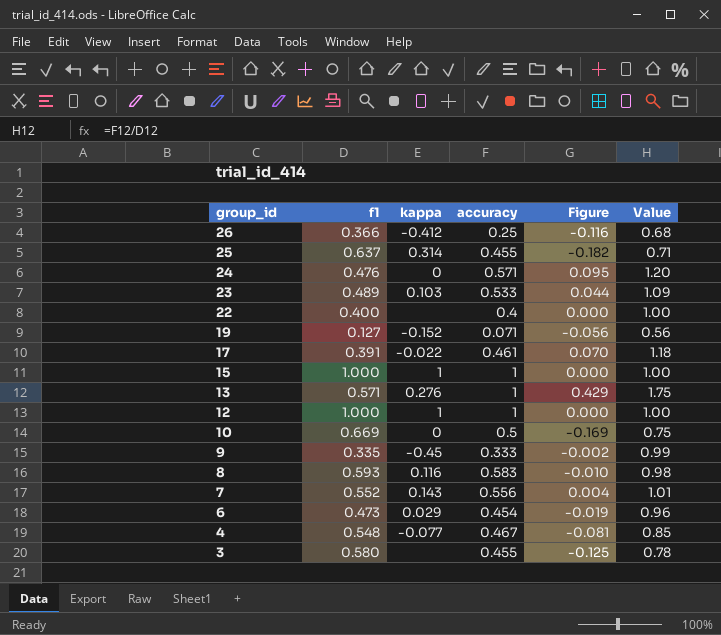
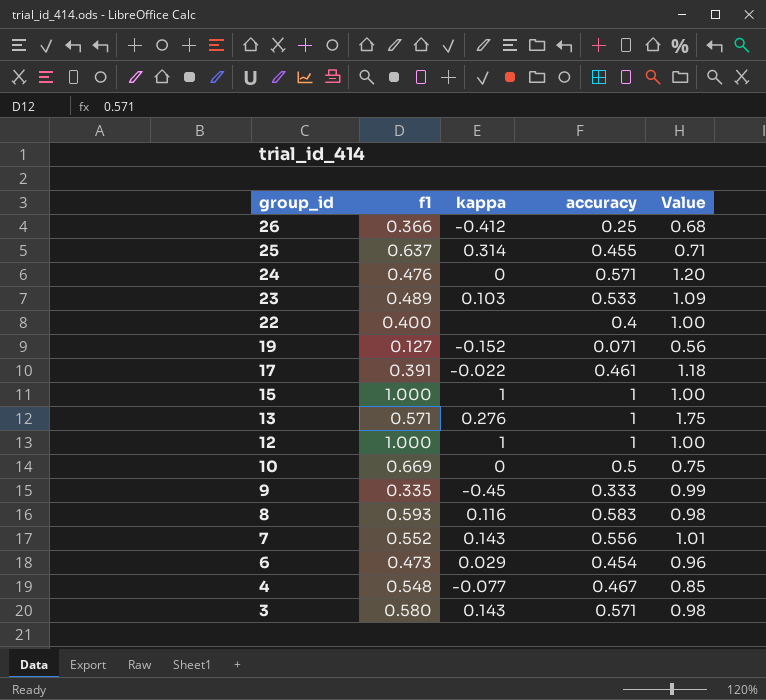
column Figure | formula: [accuracy] - [f1] -> none
3 | kappa: none -> 0.143
3 | accuracy: 0.455 -> 0.571
3 | Value: 0.78 -> 0.98

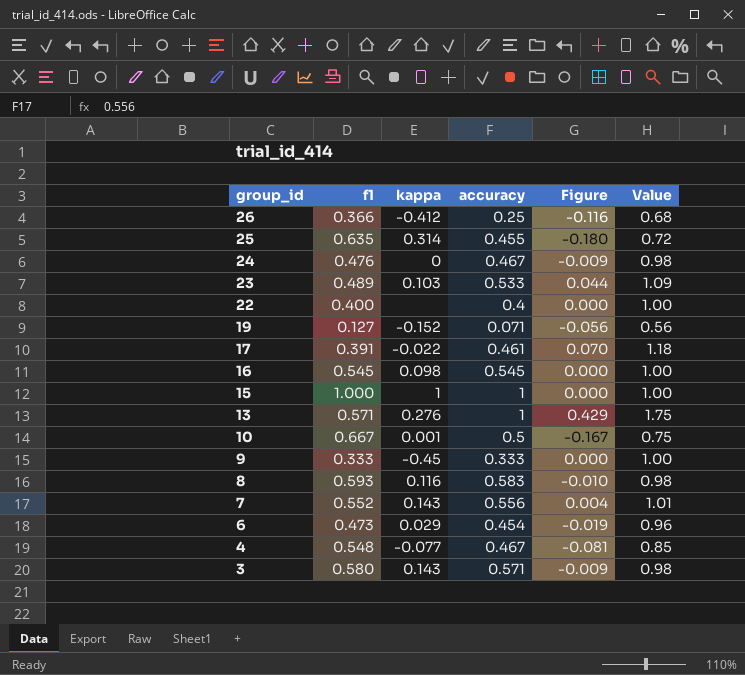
column Figure | formula: none -> [accuracy] - [f1]
row 12: 1.000 | 1 | 1 | 1.00 -> none
25 | f1: 0.637 -> 0.635
25 | Value: 0.71 -> 0.72
24 | accuracy: 0.571 -> 0.467
24 | Value: 1.20 -> 0.98
row 16: none -> 0.545 | 0.098 | 0.545 | 0.000 | 1.00
10 | f1: 0.669 -> 0.667
10 | kappa: 0 -> 0.001
9 | f1: 0.335 -> 0.333
9 | Value: 0.99 -> 1.00

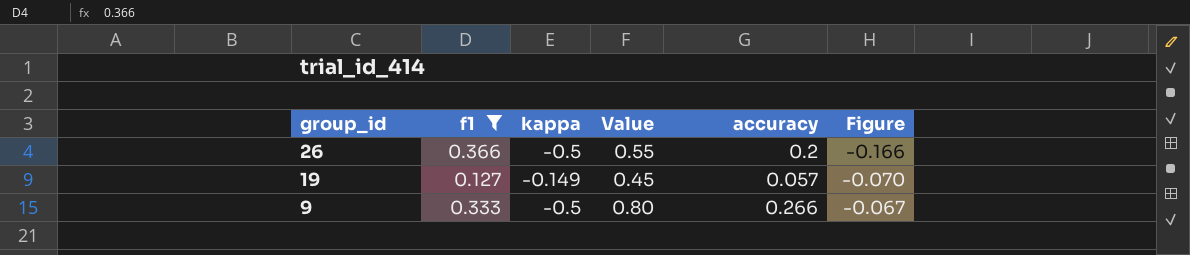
filter: none -> f1 <= 0.366
column Value | position: 6 -> 4
26 | kappa: -0.412 -> -0.5
26 | Value: 0.68 -> 0.55
26 | accuracy: 0.25 -> 0.2
26 | Figure: -0.116 -> -0.166
19 | kappa: -0.152 -> -0.149
19 | Value: 0.56 -> 0.45
19 | accuracy: 0.071 -> 0.057
19 | Figure: -0.056 -> -0.070
9 | kappa: -0.45 -> -0.5
9 | Value: 1.00 -> 0.80
9 | accuracy: 0.333 -> 0.266
9 | Figure: 0.000 -> -0.067

